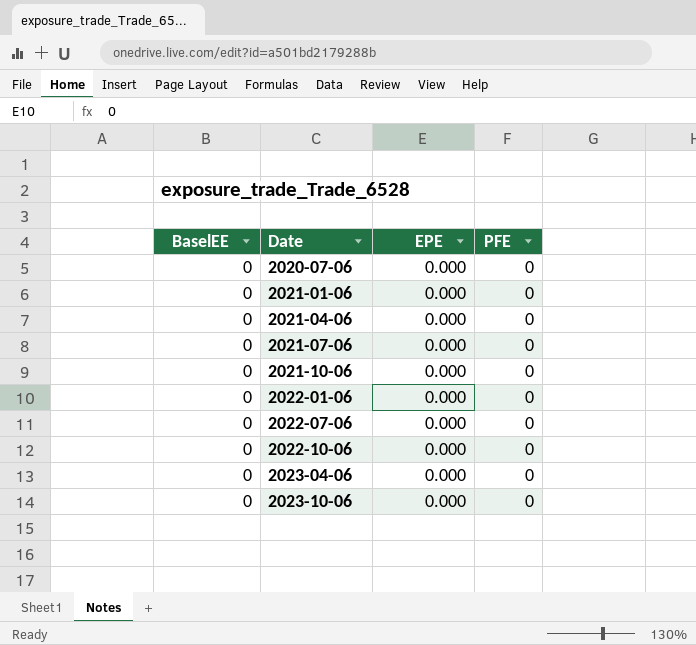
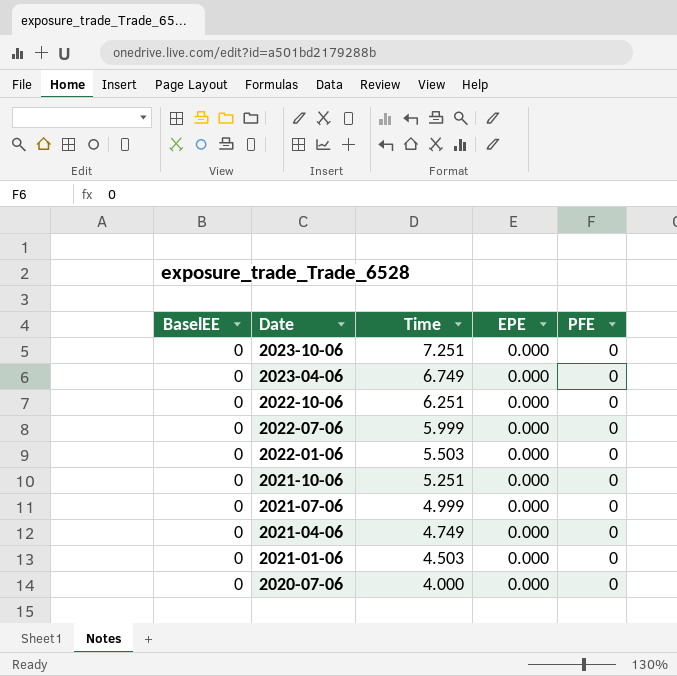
row order: Date ascending -> Date descending
column Time | position: none -> 3

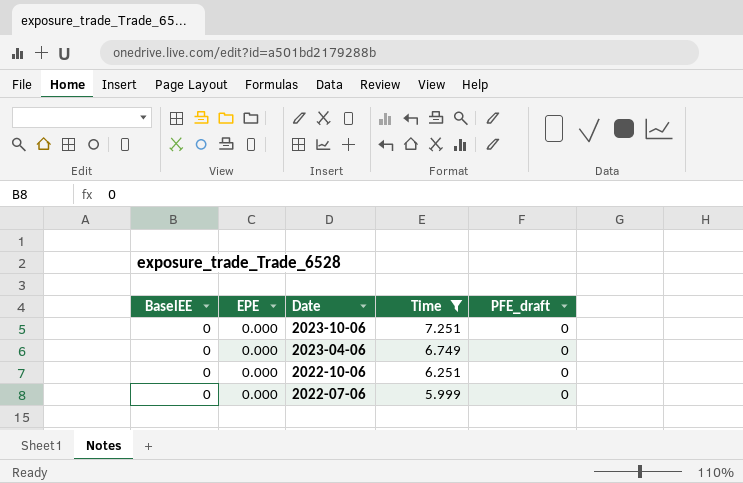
filter: none -> Time >= 5.999
column EPE | position: 4 -> 2
column name: PFE -> PFE_draft

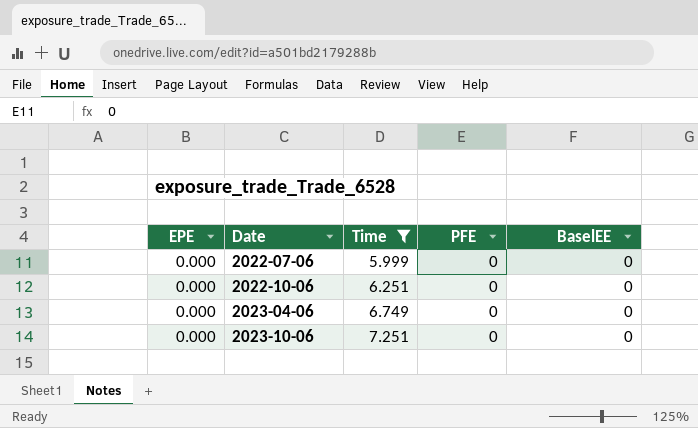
row order: Date descending -> Date ascending
column name: PFE_draft -> PFE
column BaselEE | position: 1 -> 5

